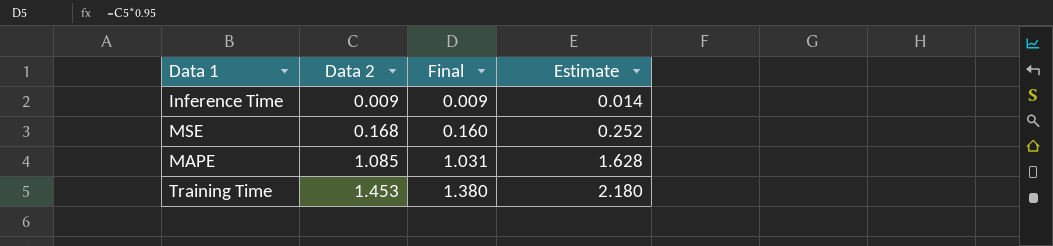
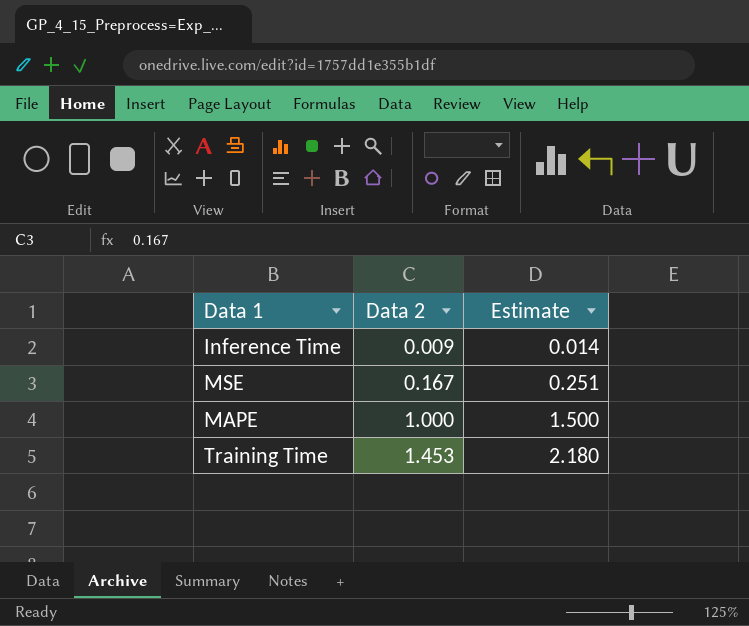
column Final | formula: [Data 2] * 0.95 -> none
MSE | Data 2: 0.168 -> 0.167
MSE | Estimate: 0.252 -> 0.251
MAPE | Data 2: 1.085 -> 1.000
MAPE | Estimate: 1.628 -> 1.500

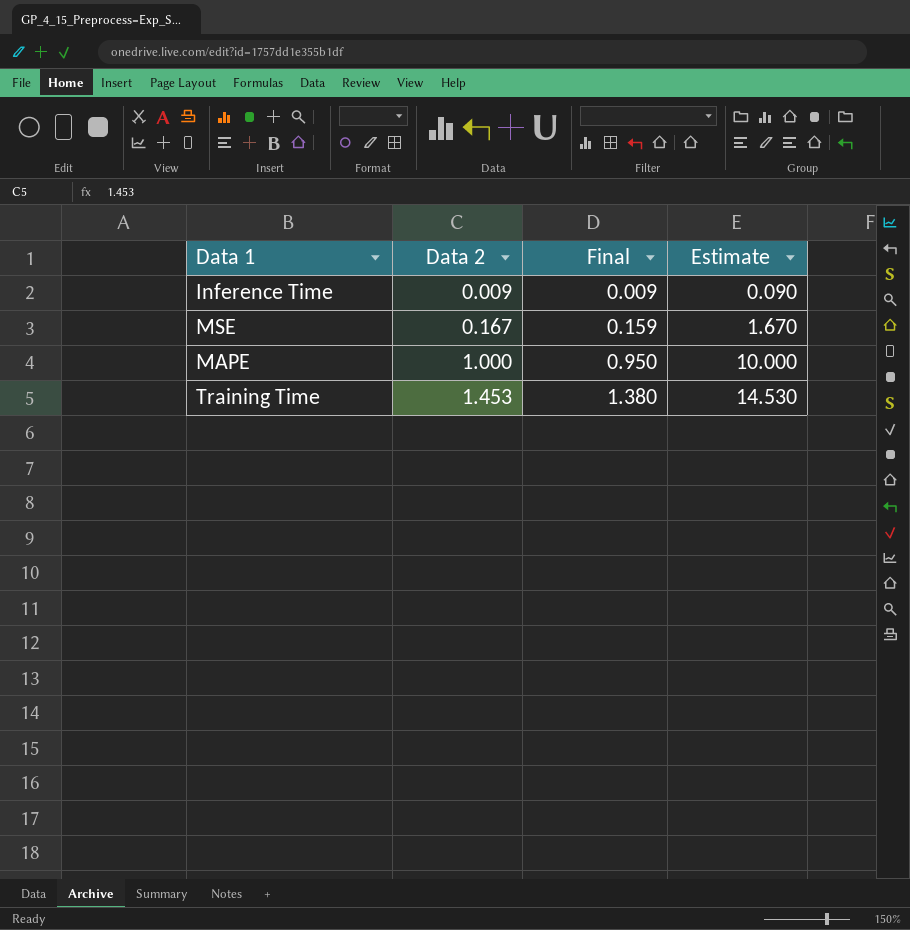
column Final | formula: none -> [Data 2] * 0.95
column Estimate | formula: [Data 2] * 1.5 -> [Data 2] * 10

